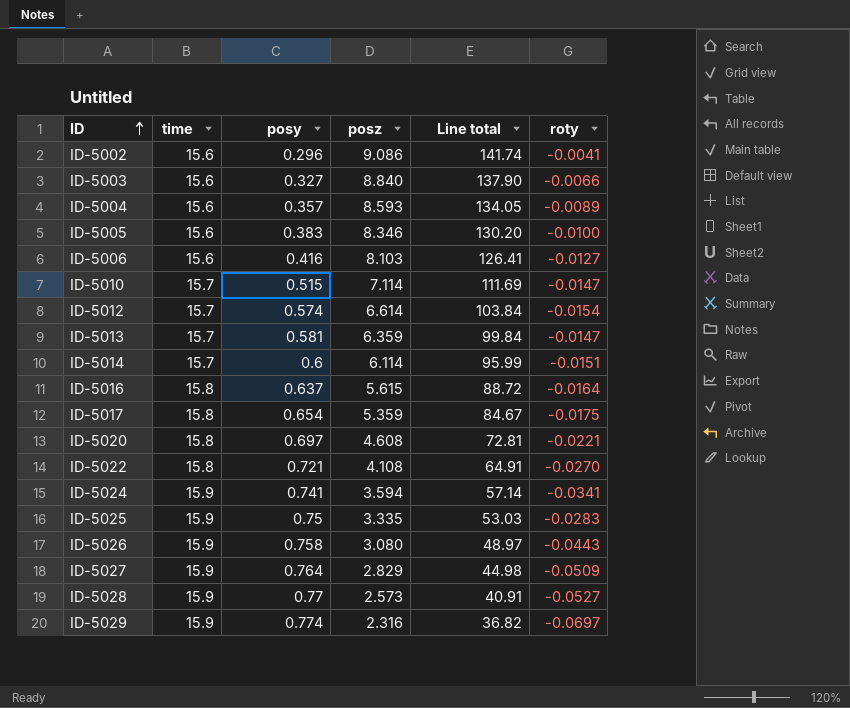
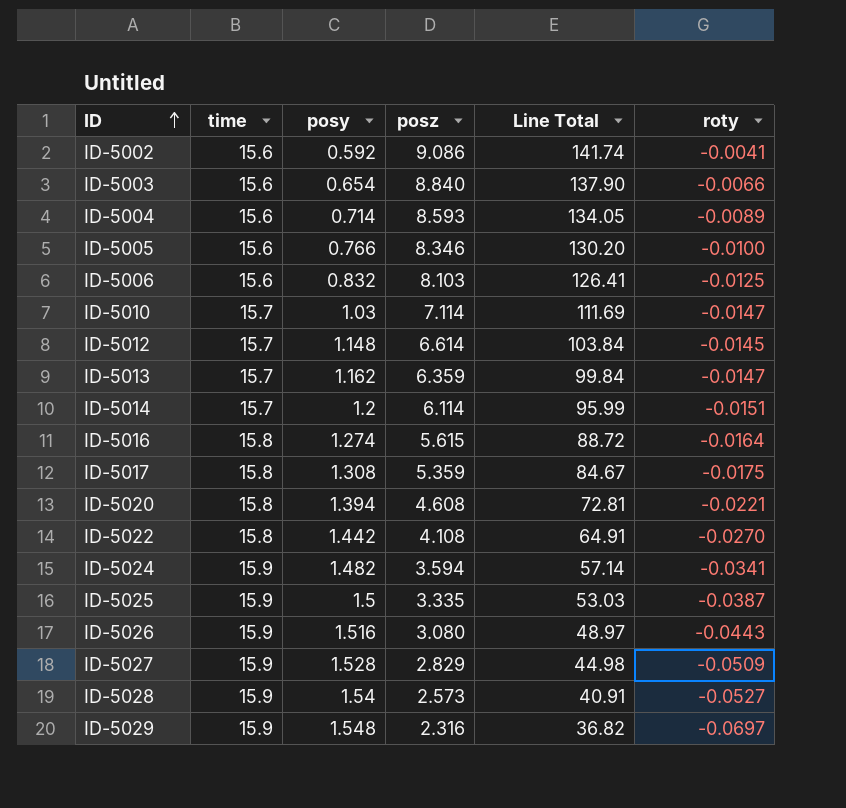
column name: Line total -> Line Total
ID-5002 | posy: 0.296 -> 0.592
ID-5003 | posy: 0.327 -> 0.654
ID-5004 | posy: 0.357 -> 0.714
ID-5005 | posy: 0.383 -> 0.766
ID-5006 | posy: 0.416 -> 0.832
ID-5006 | roty: -0.0127 -> -0.0125
ID-5010 | posy: 0.515 -> 1.03
ID-5012 | posy: 0.574 -> 1.148
ID-5012 | roty: -0.0154 -> -0.0145
ID-5013 | posy: 0.581 -> 1.162
ID-5014 | posy: 0.6 -> 1.2
ID-5016 | posy: 0.637 -> 1.274
ID-5017 | posy: 0.654 -> 1.308
ID-5020 | posy: 0.697 -> 1.394
ID-5022 | posy: 0.721 -> 1.442
ID-5024 | posy: 0.741 -> 1.482
ID-5025 | posy: 0.75 -> 1.5
ID-5025 | roty: -0.0283 -> -0.0387
ID-5026 | posy: 0.758 -> 1.516
ID-5027 | posy: 0.764 -> 1.528
ID-5028 | posy: 0.77 -> 1.54
ID-5029 | posy: 0.774 -> 1.548

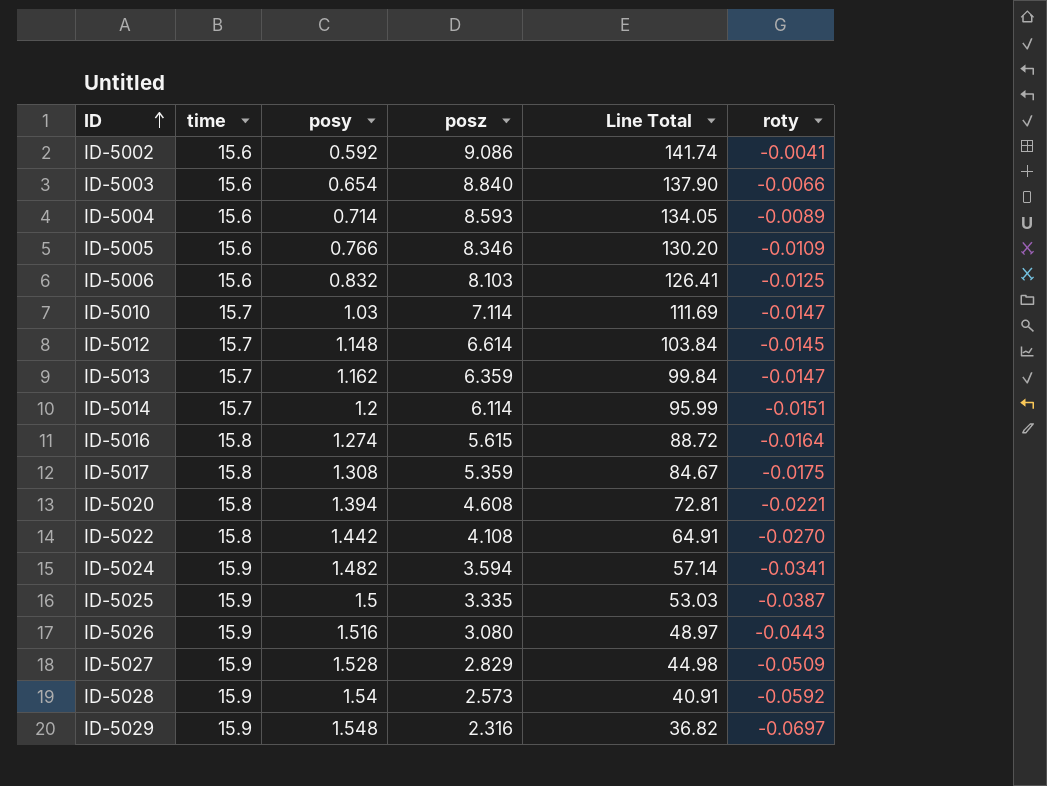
ID-5005 | roty: -0.0100 -> -0.0109
ID-5028 | roty: -0.0527 -> -0.0592

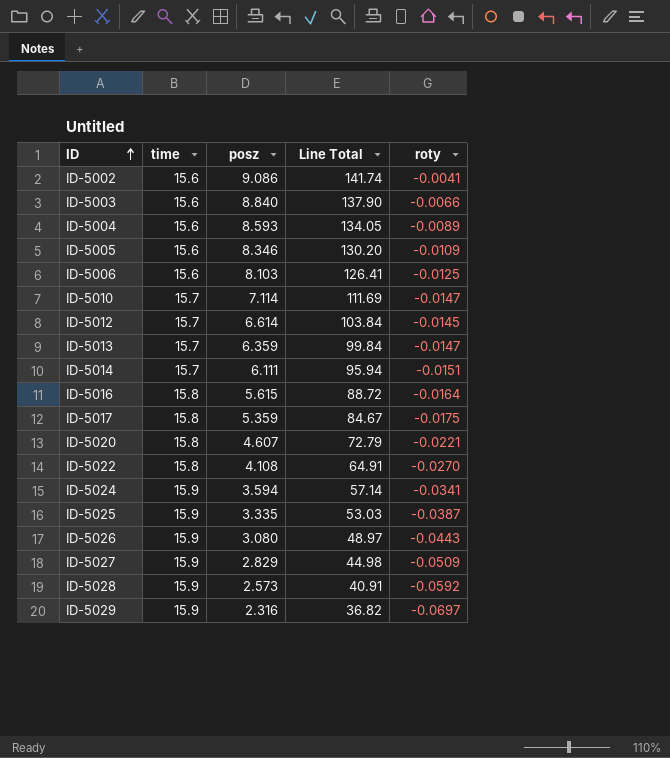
column posy | position: 3 -> none
ID-5014 | posz: 6.114 -> 6.111
ID-5014 | Line Total: 95.99 -> 95.94
ID-5020 | posz: 4.608 -> 4.607
ID-5020 | Line Total: 72.81 -> 72.79

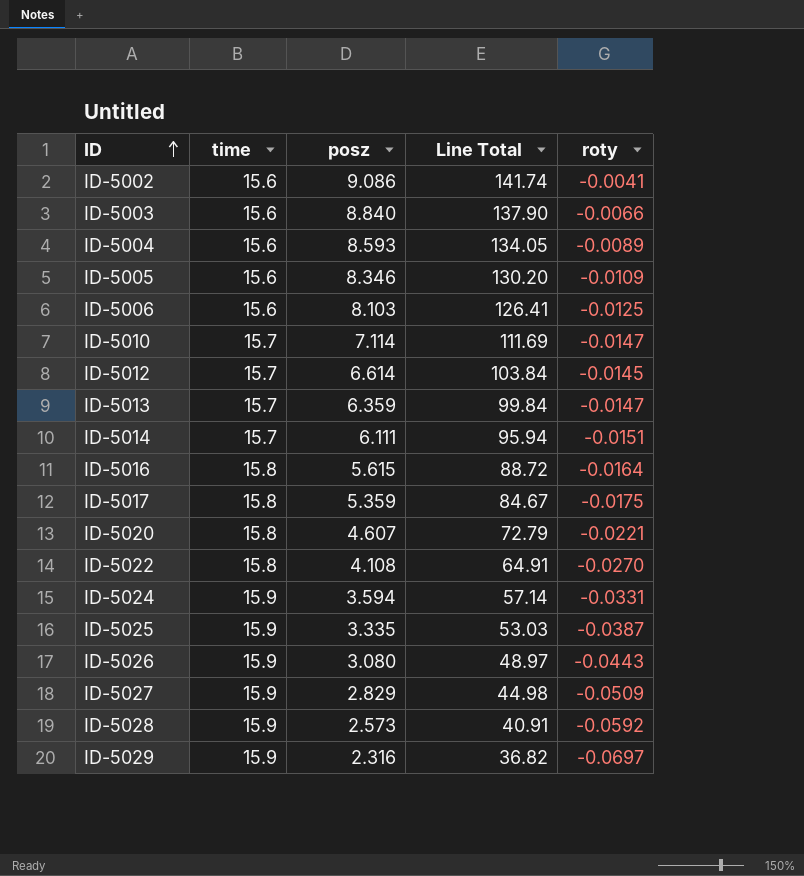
ID-5024 | roty: -0.0341 -> -0.0331

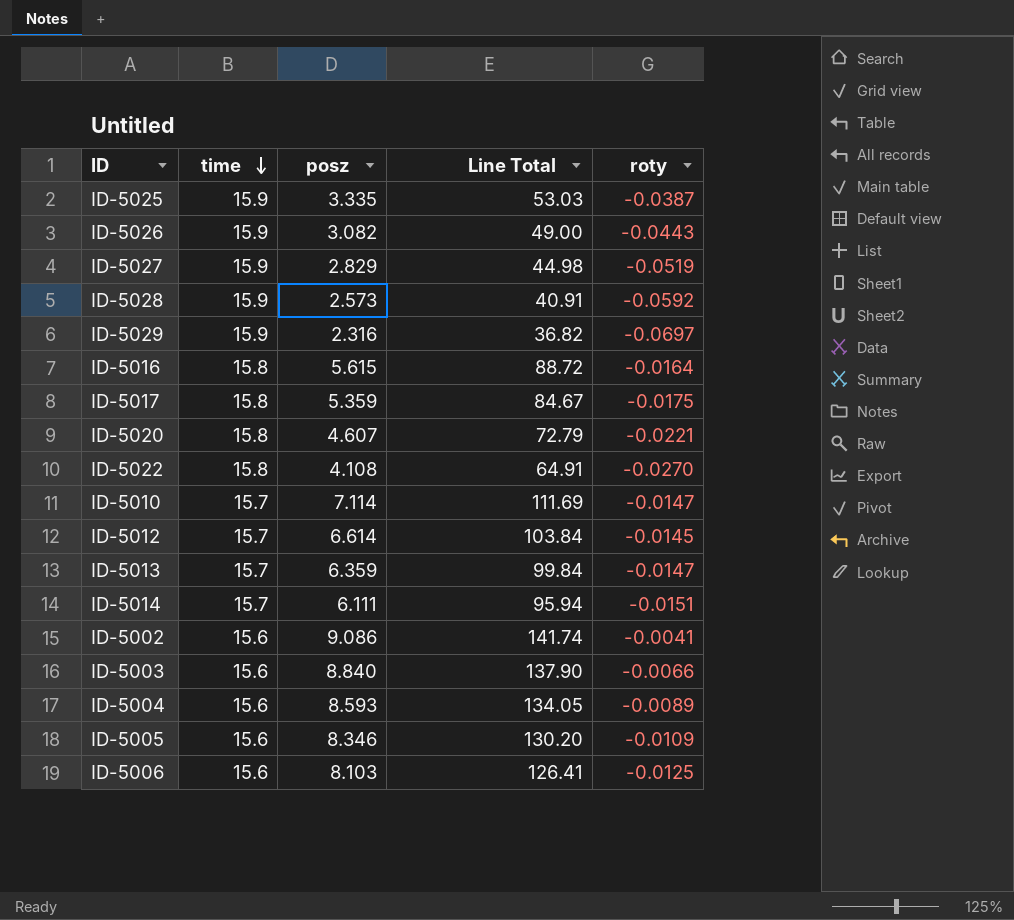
row order: ID ascending -> time descending
row ID-5024: 15.9 | 3.594 | 57.14 | -0.0331 -> none
ID-5026 | posz: 3.080 -> 3.082
ID-5026 | Line Total: 48.97 -> 49.00
ID-5027 | roty: -0.0509 -> -0.0519

